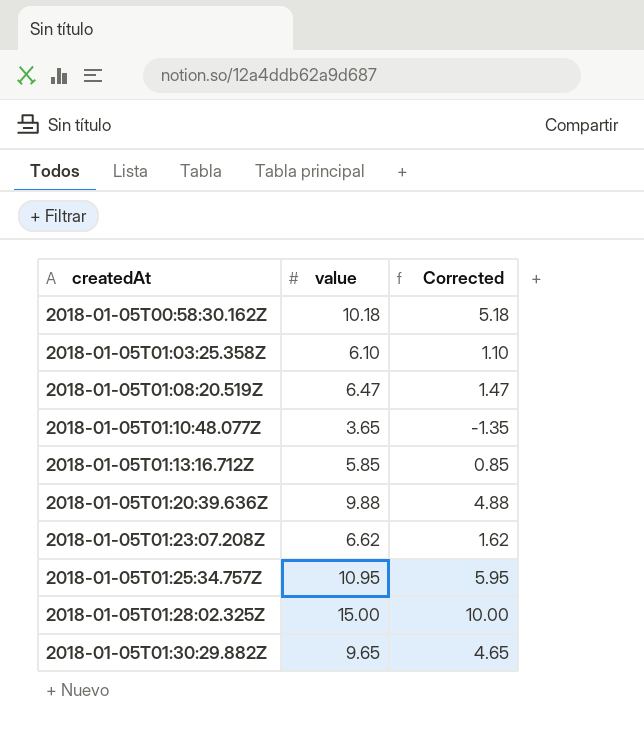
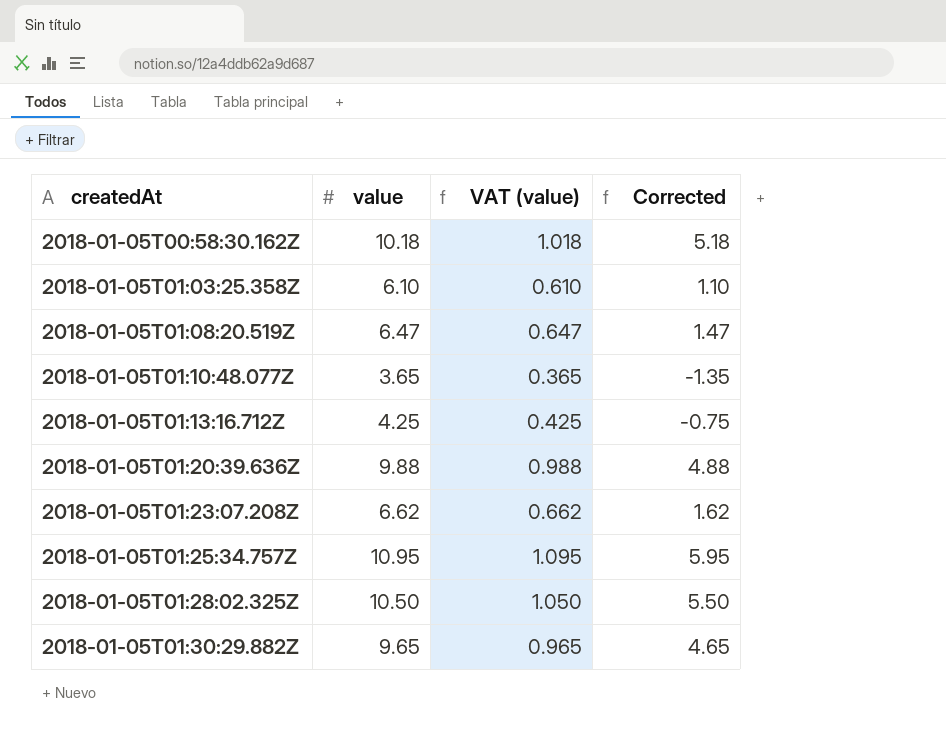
column VAT (value) | formula: none -> [value] * 0.1
2018-01-05T01:13:16.712Z | value: 5.85 -> 4.25
2018-01-05T01:13:16.712Z | Corrected: 0.85 -> -0.75
2018-01-05T01:28:02.325Z | value: 15.00 -> 10.50
2018-01-05T01:28:02.325Z | Corrected: 10.00 -> 5.50

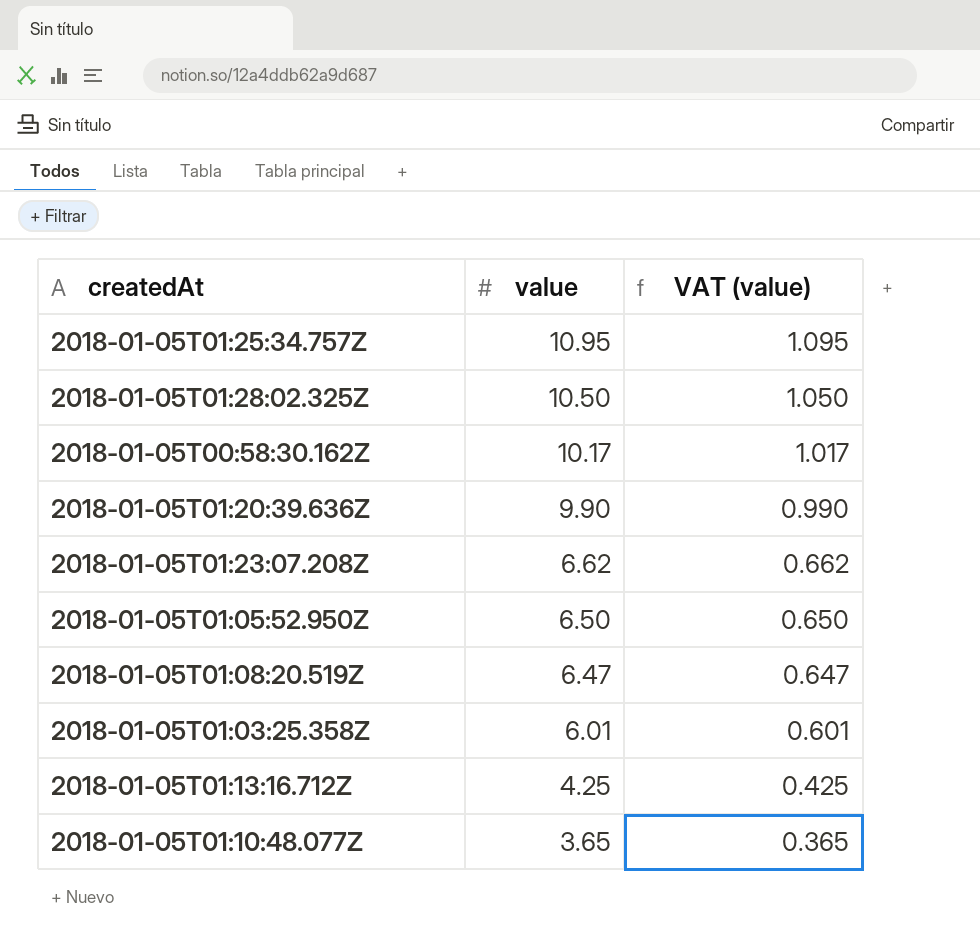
row order: createdAt ascending -> value descending
column Corrected | formula: [value] - 5 -> none
row 2018-01-05T01:30:29.882Z: 9.65 | 0.965 | 4.65 -> none
2018-01-05T00:58:30.162Z | value: 10.18 -> 10.17
2018-01-05T00:58:30.162Z | VAT (value): 1.018 -> 1.017
2018-01-05T01:20:39.636Z | value: 9.88 -> 9.90
2018-01-05T01:20:39.636Z | VAT (value): 0.988 -> 0.990
row 2018-01-05T01:05:52.950Z: none -> 6.50 | 0.650
2018-01-05T01:03:25.358Z | value: 6.10 -> 6.01
2018-01-05T01:03:25.358Z | VAT (value): 0.610 -> 0.601

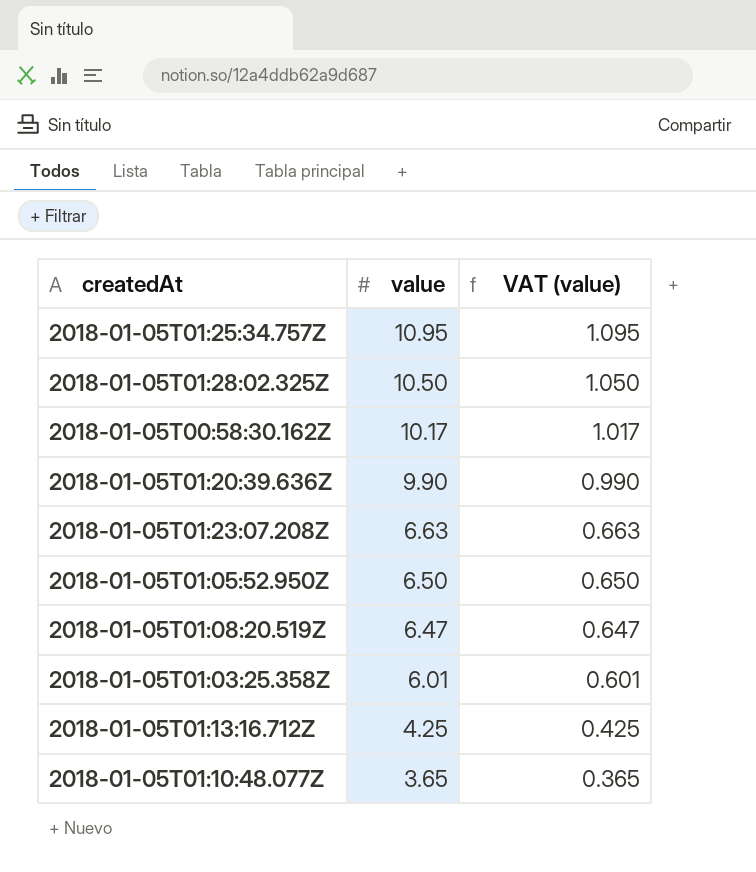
2018-01-05T01:23:07.208Z | value: 6.62 -> 6.63
2018-01-05T01:23:07.208Z | VAT (value): 0.662 -> 0.663

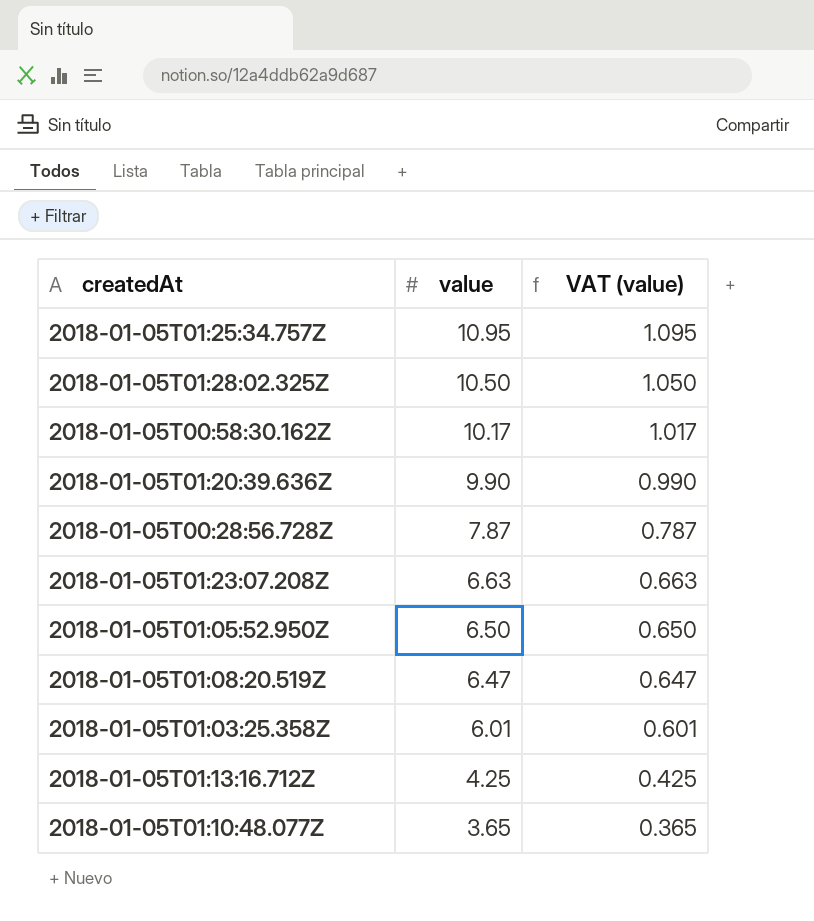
row 2018-01-05T00:28:56.728Z: none -> 7.87 | 0.787

